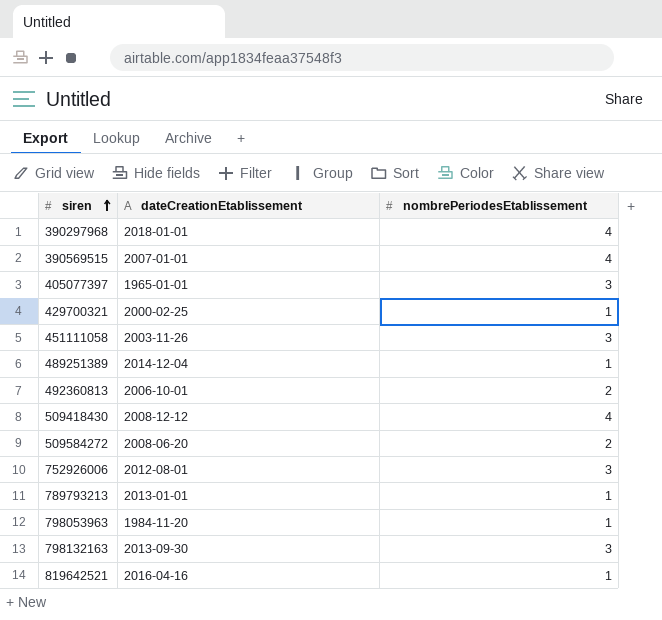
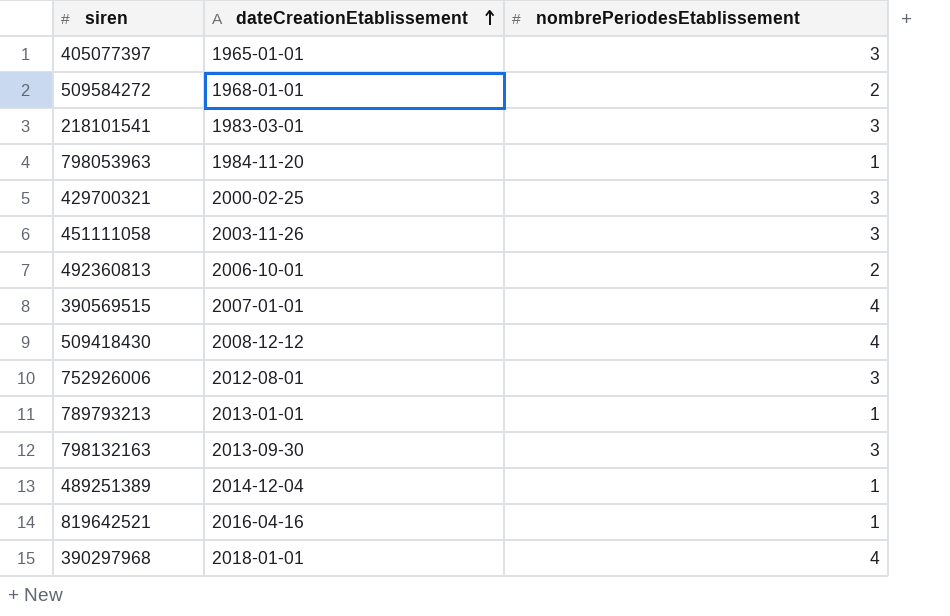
row order: siren ascending -> dateCreationEtablissement ascending
509584272 | dateCreationEtablissement: 2008-06-20 -> 1968-01-01
row 218101541: none -> 1983-03-01 | 3
429700321 | nombrePeriodesEtablissement: 1 -> 3

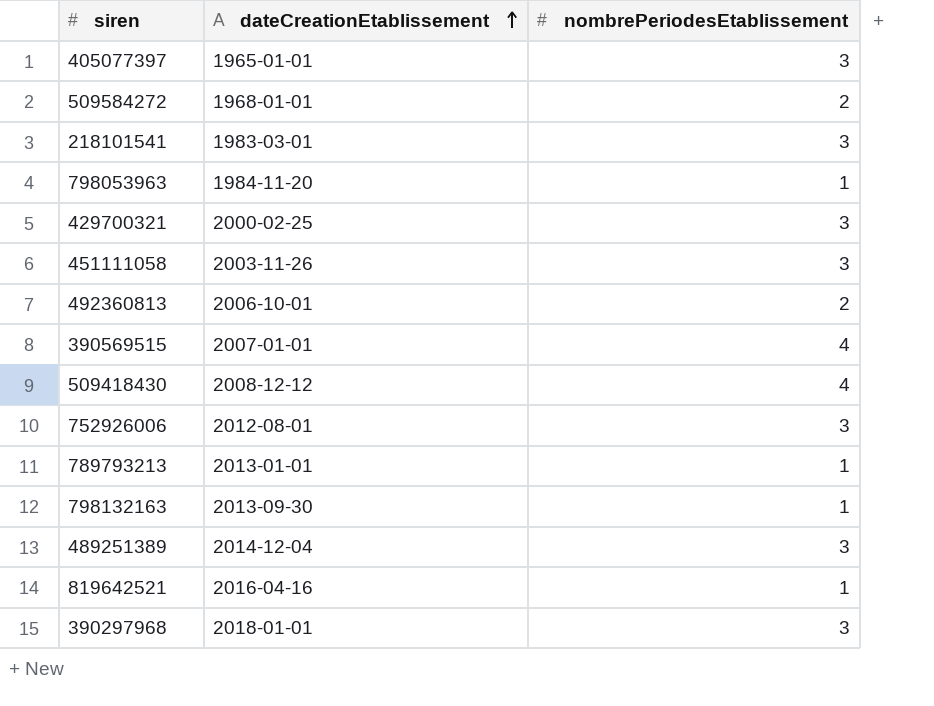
798132163 | nombrePeriodesEtablissement: 3 -> 1
489251389 | nombrePeriodesEtablissement: 1 -> 3
390297968 | nombrePeriodesEtablissement: 4 -> 3

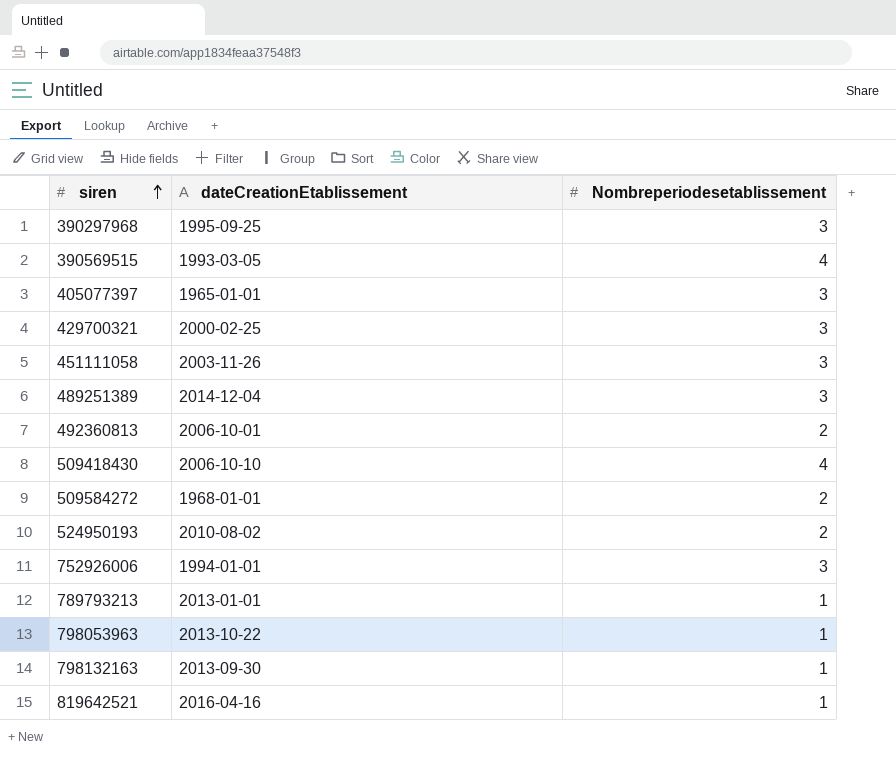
row order: dateCreationEtablissement ascending -> siren ascending
column name: nombrePeriodesEtablissement -> Nombreperiodesetablissement
row 218101541: 1983-03-01 | 3 -> none
390297968 | dateCreationEtablissement: 2018-01-01 -> 1995-09-25
390569515 | dateCreationEtablissement: 2007-01-01 -> 1993-03-05
509418430 | dateCreationEtablissement: 2008-12-12 -> 2006-10-10
row 524950193: none -> 2010-08-02 | 2
752926006 | dateCreationEtablissement: 2012-08-01 -> 1994-01-01
798053963 | dateCreationEtablissement: 1984-11-20 -> 2013-10-22

